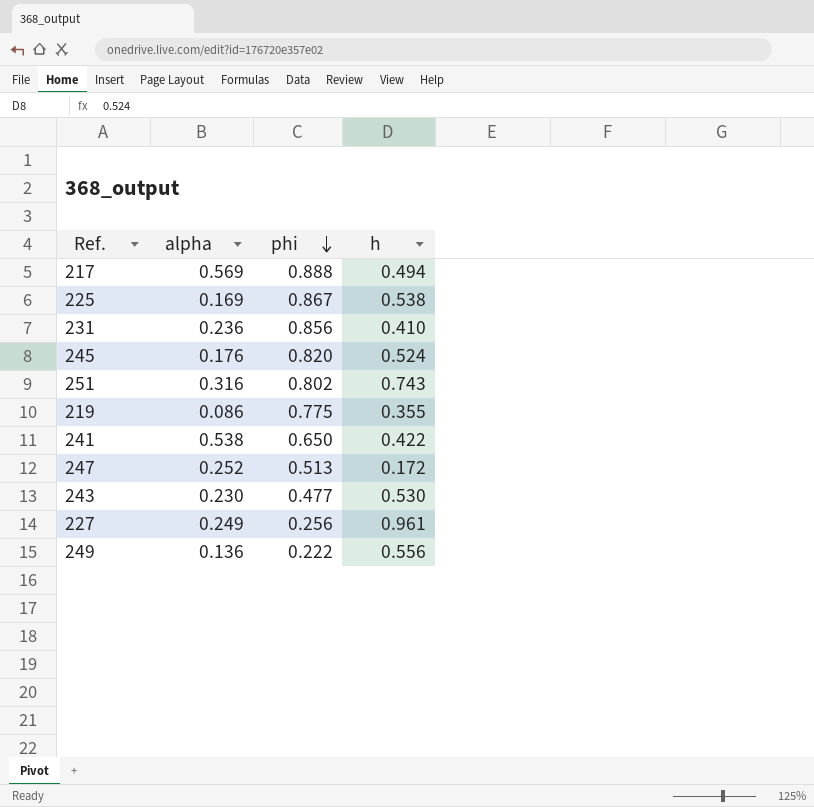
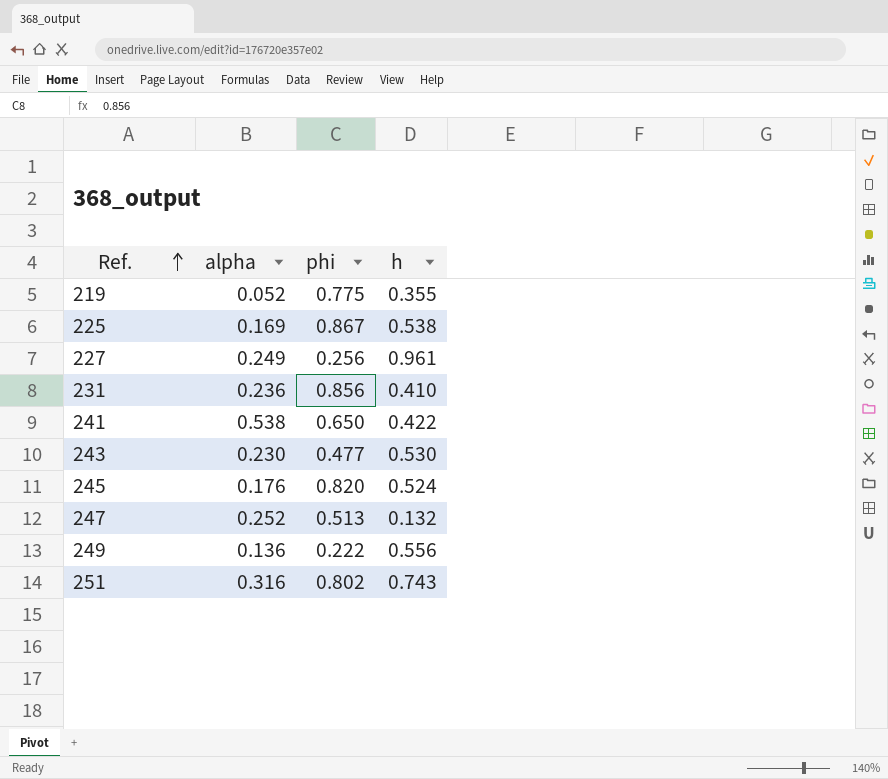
row order: phi descending -> Ref. ascending
row 217: 0.569 | 0.888 | 0.494 -> none
219 | alpha: 0.086 -> 0.052
247 | h: 0.172 -> 0.132

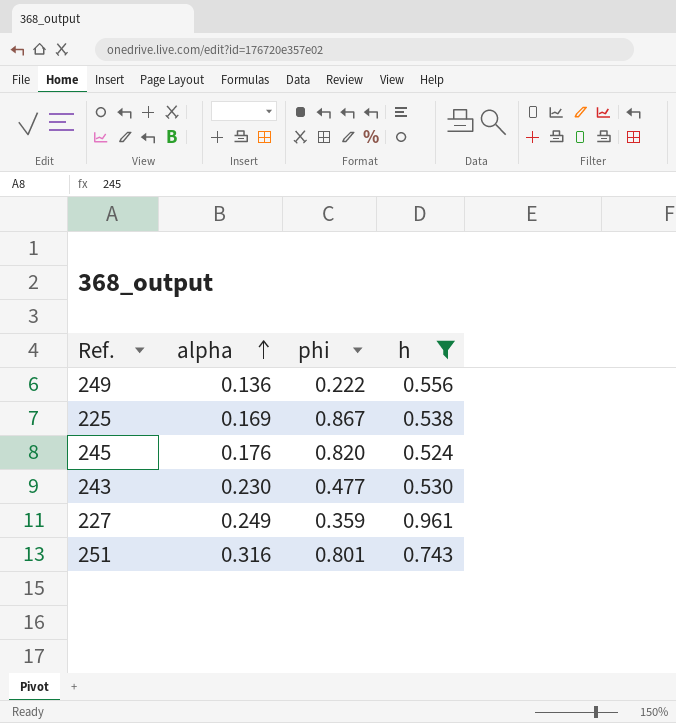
filter: none -> h >= 0.524
row order: Ref. ascending -> alpha ascending
227 | phi: 0.256 -> 0.359
251 | phi: 0.802 -> 0.801

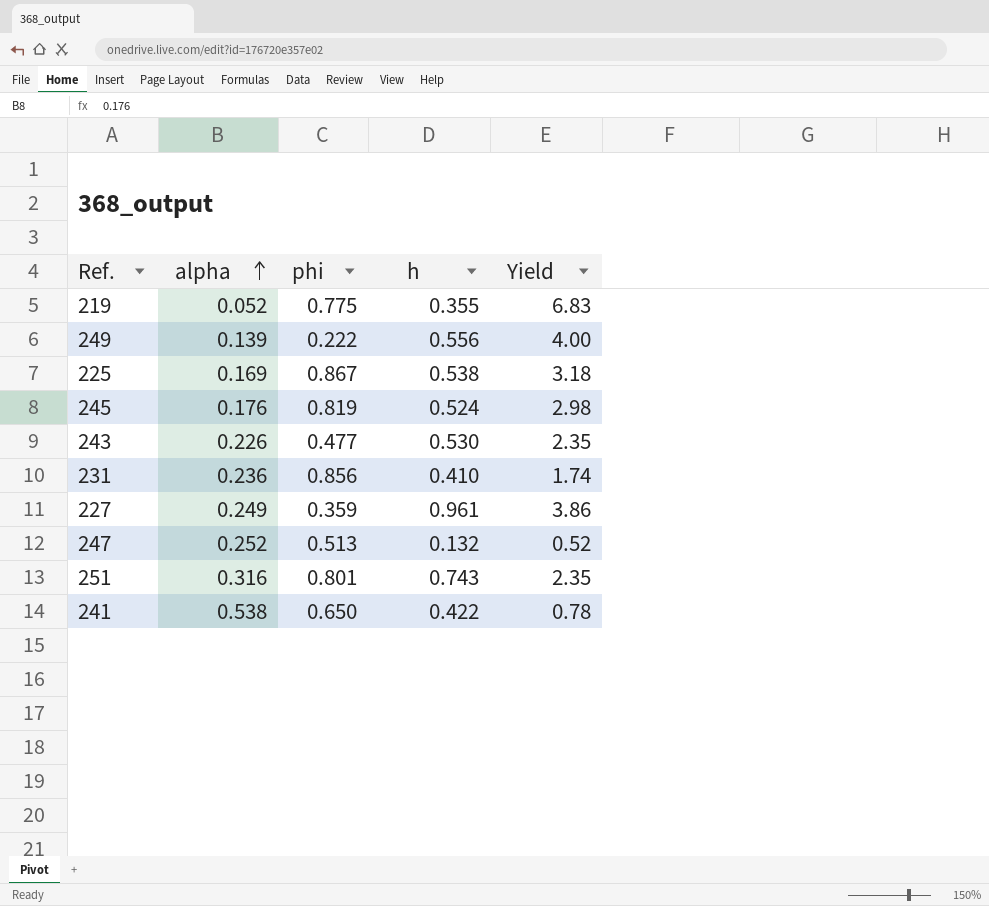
filter: h >= 0.524 -> none
column Yield | formula: none -> [h] / [alpha]
249 | alpha: 0.136 -> 0.139
245 | phi: 0.820 -> 0.819
243 | alpha: 0.230 -> 0.226

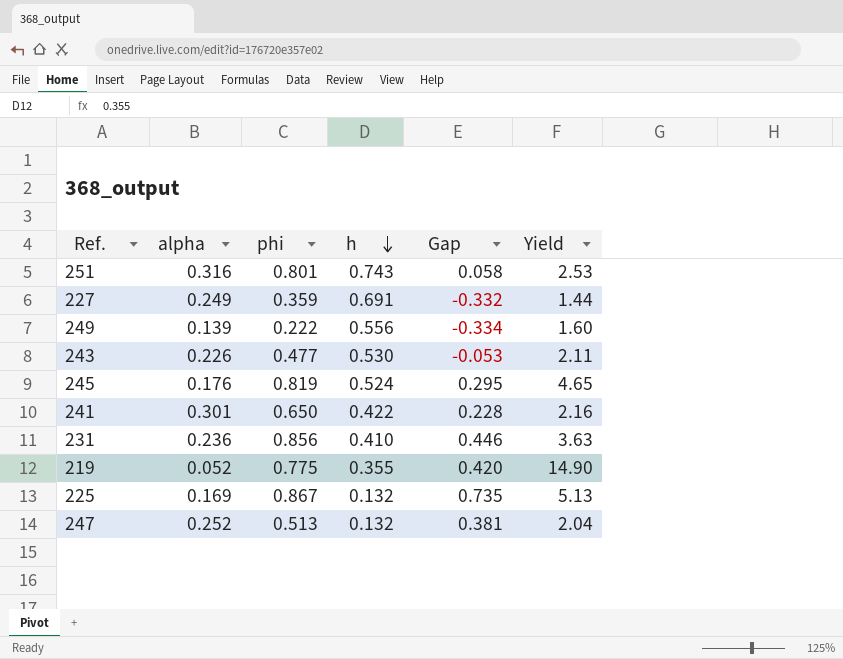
row order: alpha ascending -> h descending
column Gap | formula: none -> [phi] - [h]
column Yield | formula: [h] / [alpha] -> [phi] / [alpha]
227 | h: 0.961 -> 0.691
241 | alpha: 0.538 -> 0.301
225 | h: 0.538 -> 0.132

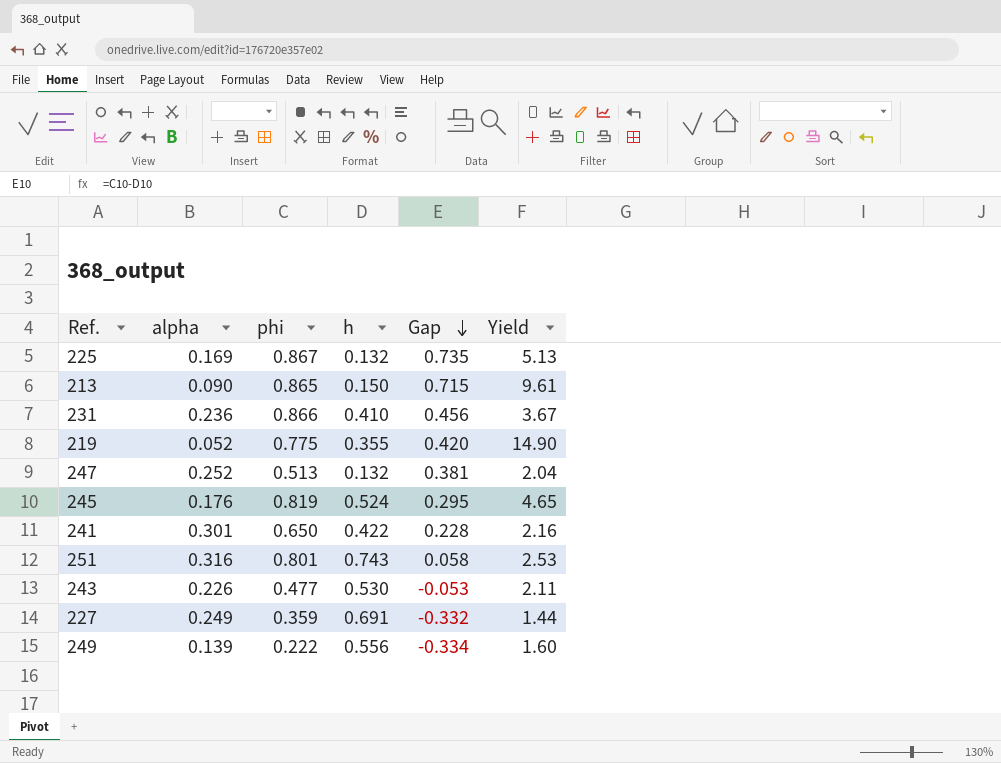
row order: h descending -> Gap descending
row 213: none -> 0.090 | 0.865 | 0.150 | 0.715 | 9.61
231 | phi: 0.856 -> 0.866
231 | Gap: 0.446 -> 0.456
231 | Yield: 3.63 -> 3.67

